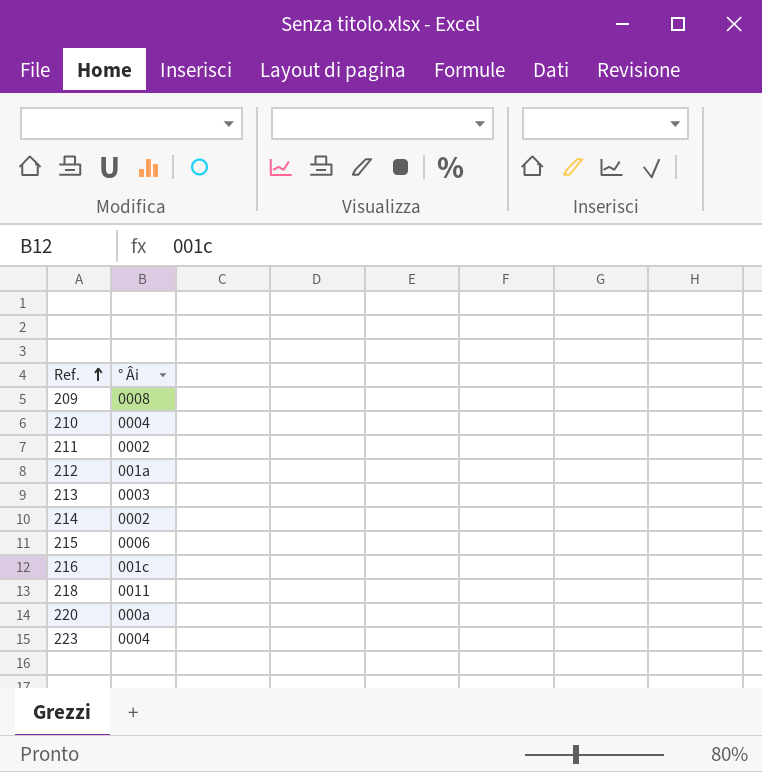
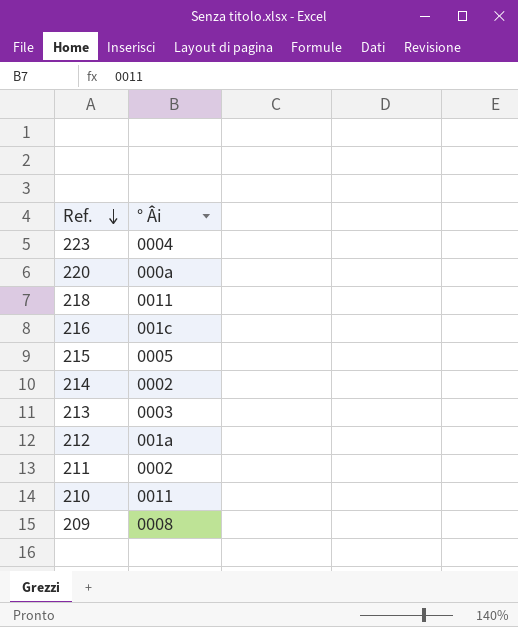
row order: Ref. ascending -> Ref. descending
215 | ° Âi: 0006 -> 0005
210 | ° Âi: 0004 -> 0011

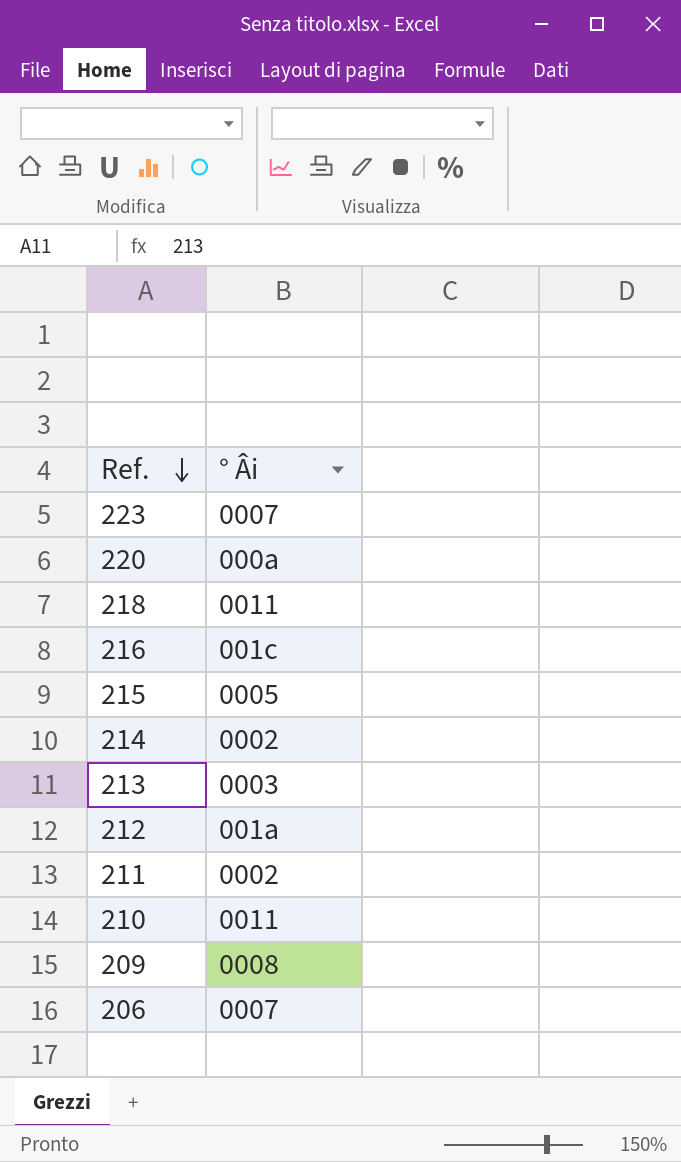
223 | ° Âi: 0004 -> 0007
row 206: none -> 0007

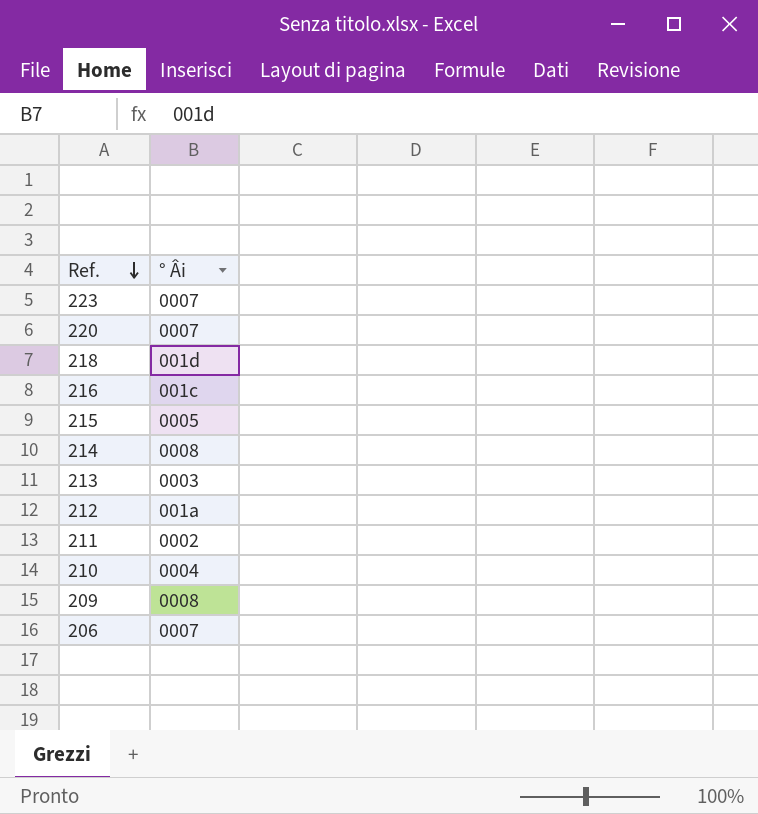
220 | ° Âi: 000a -> 0007
218 | ° Âi: 0011 -> 001d
214 | ° Âi: 0002 -> 0008
210 | ° Âi: 0011 -> 0004

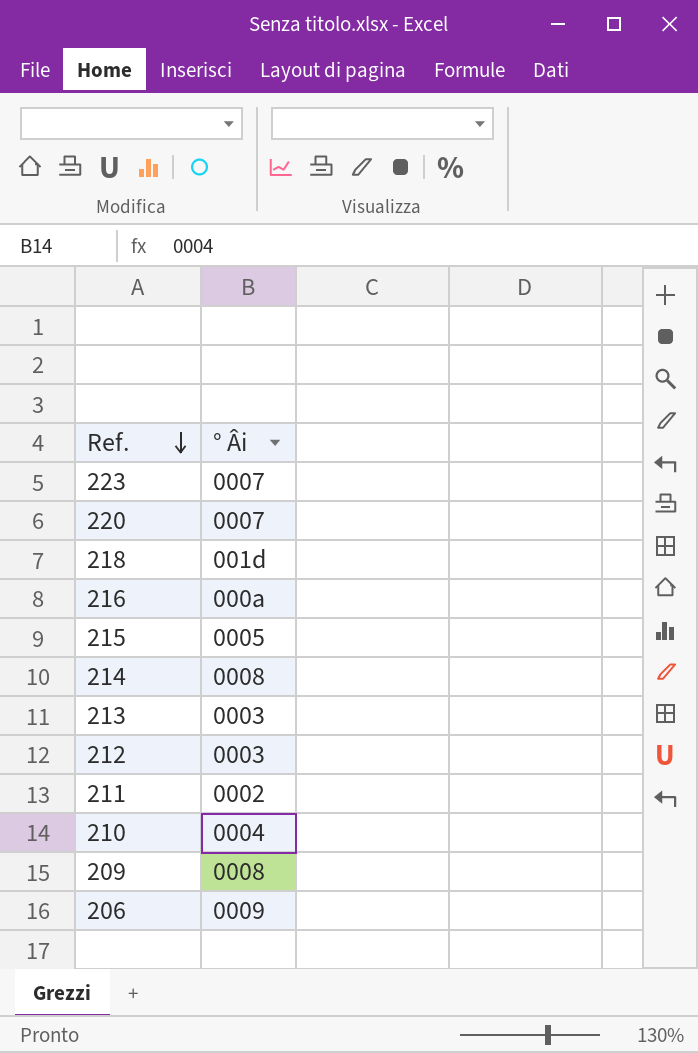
216 | ° Âi: 001c -> 000a
212 | ° Âi: 001a -> 0003
206 | ° Âi: 0007 -> 0009

